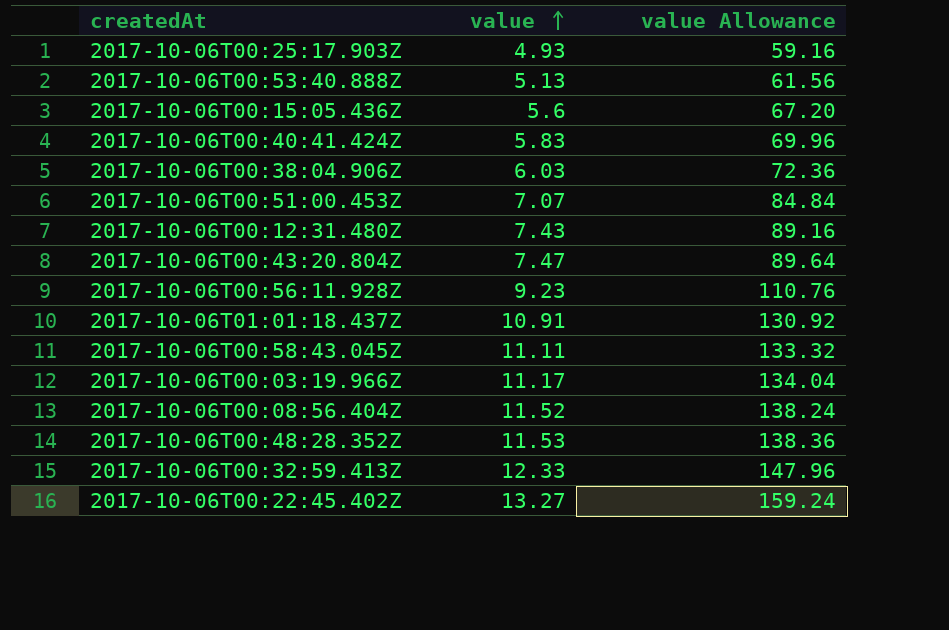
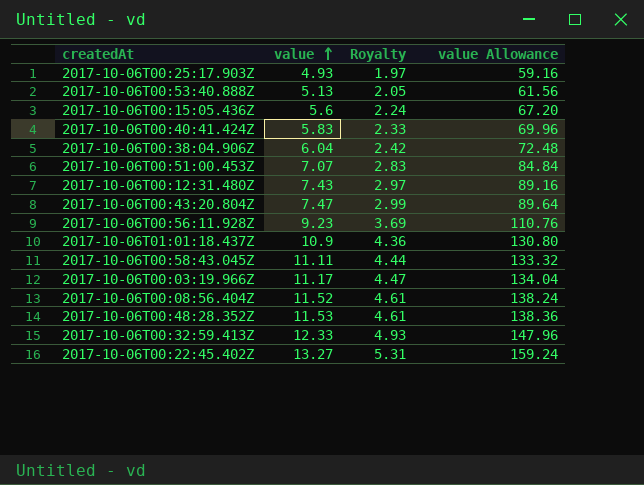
column Royalty | formula: none -> [value] * 0.4
2017-10-06T00:38:04.906Z | value: 6.03 -> 6.04
2017-10-06T00:38:04.906Z | value Allowance: 72.36 -> 72.48
2017-10-06T01:01:18.437Z | value: 10.91 -> 10.9
2017-10-06T01:01:18.437Z | value Allowance: 130.92 -> 130.80

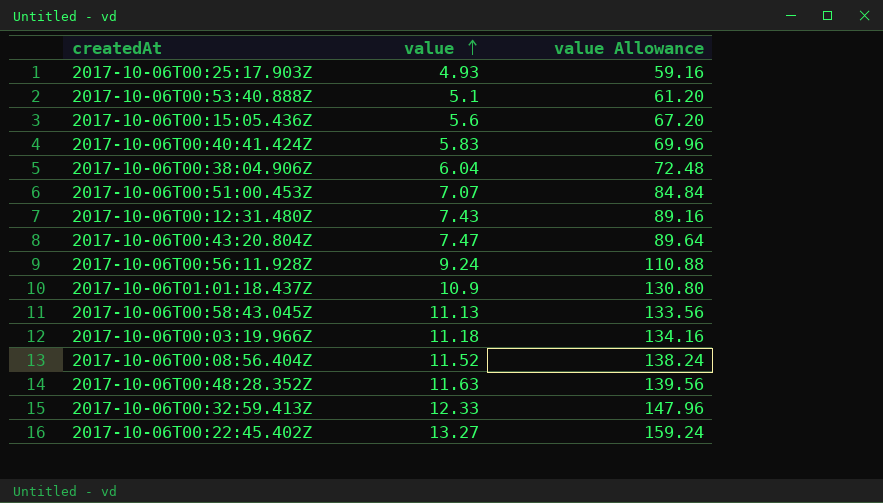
column Royalty | formula: [value] * 0.4 -> none
2017-10-06T00:53:40.888Z | value: 5.13 -> 5.1
2017-10-06T00:53:40.888Z | value Allowance: 61.56 -> 61.20
2017-10-06T00:56:11.928Z | value: 9.23 -> 9.24
2017-10-06T00:56:11.928Z | value Allowance: 110.76 -> 110.88
2017-10-06T00:58:43.045Z | value: 11.11 -> 11.13
2017-10-06T00:58:43.045Z | value Allowance: 133.32 -> 133.56
2017-10-06T00:03:19.966Z | value: 11.17 -> 11.18
2017-10-06T00:03:19.966Z | value Allowance: 134.04 -> 134.16
2017-10-06T00:48:28.352Z | value: 11.53 -> 11.63
2017-10-06T00:48:28.352Z | value Allowance: 138.36 -> 139.56

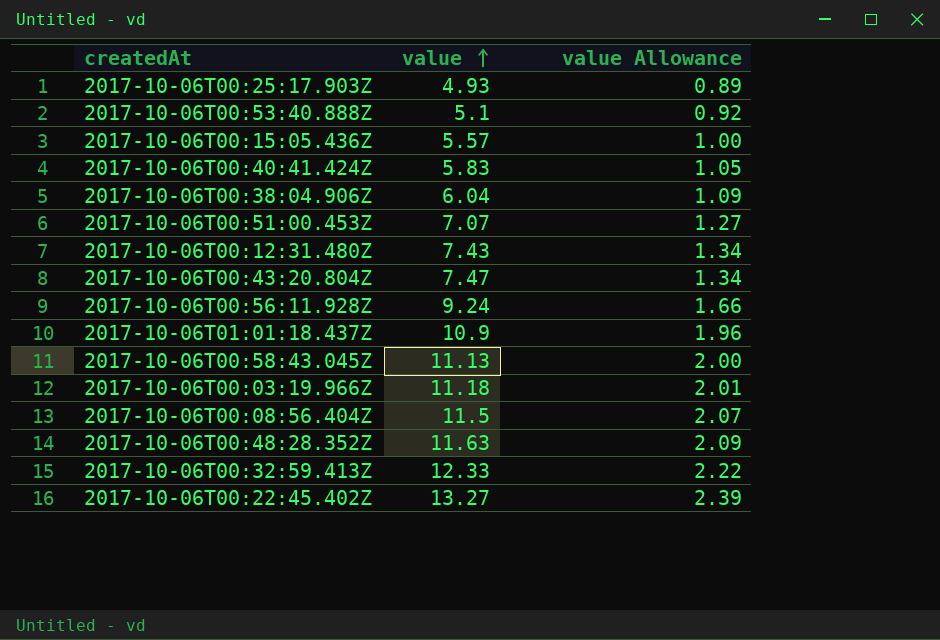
column value Allowance | formula: [value] * 12 -> [value] * 0.18
2017-10-06T00:15:05.436Z | value: 5.6 -> 5.57
2017-10-06T00:08:56.404Z | value: 11.52 -> 11.5

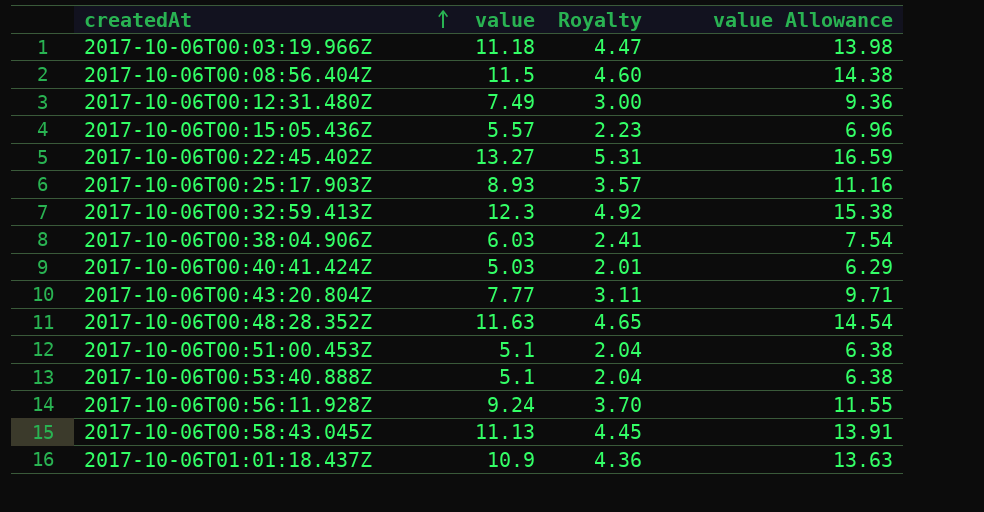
row order: value ascending -> createdAt ascending
column Royalty | formula: none -> [value] * 0.4
column value Allowance | formula: [value] * 0.18 -> [value] * 1.25
2017-10-06T00:12:31.480Z | value: 7.43 -> 7.49
2017-10-06T00:25:17.903Z | value: 4.93 -> 8.93
2017-10-06T00:32:59.413Z | value: 12.33 -> 12.3
2017-10-06T00:38:04.906Z | value: 6.04 -> 6.03
2017-10-06T00:40:41.424Z | value: 5.83 -> 5.03
2017-10-06T00:43:20.804Z | value: 7.47 -> 7.77
2017-10-06T00:51:00.453Z | value: 7.07 -> 5.1

